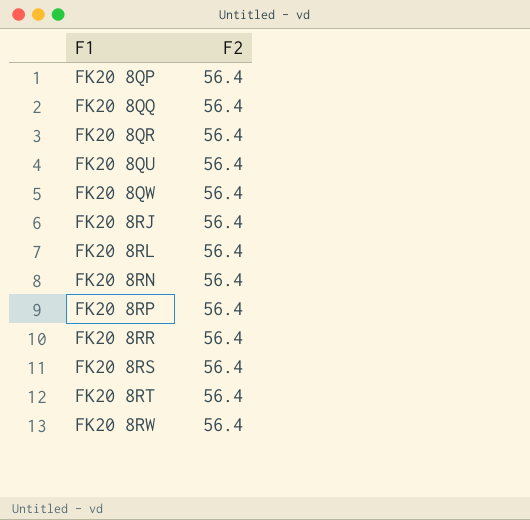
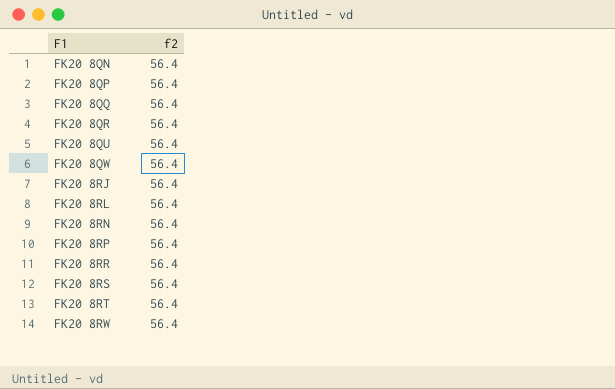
column name: F2 -> f2
row FK20 8QN: none -> 56.4

